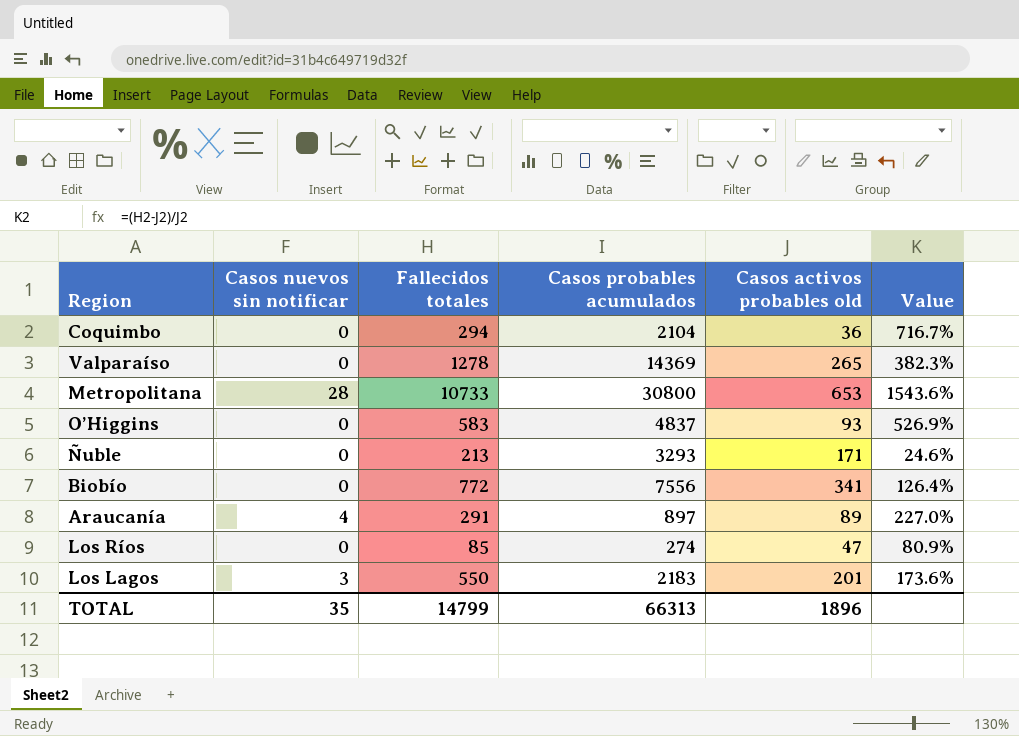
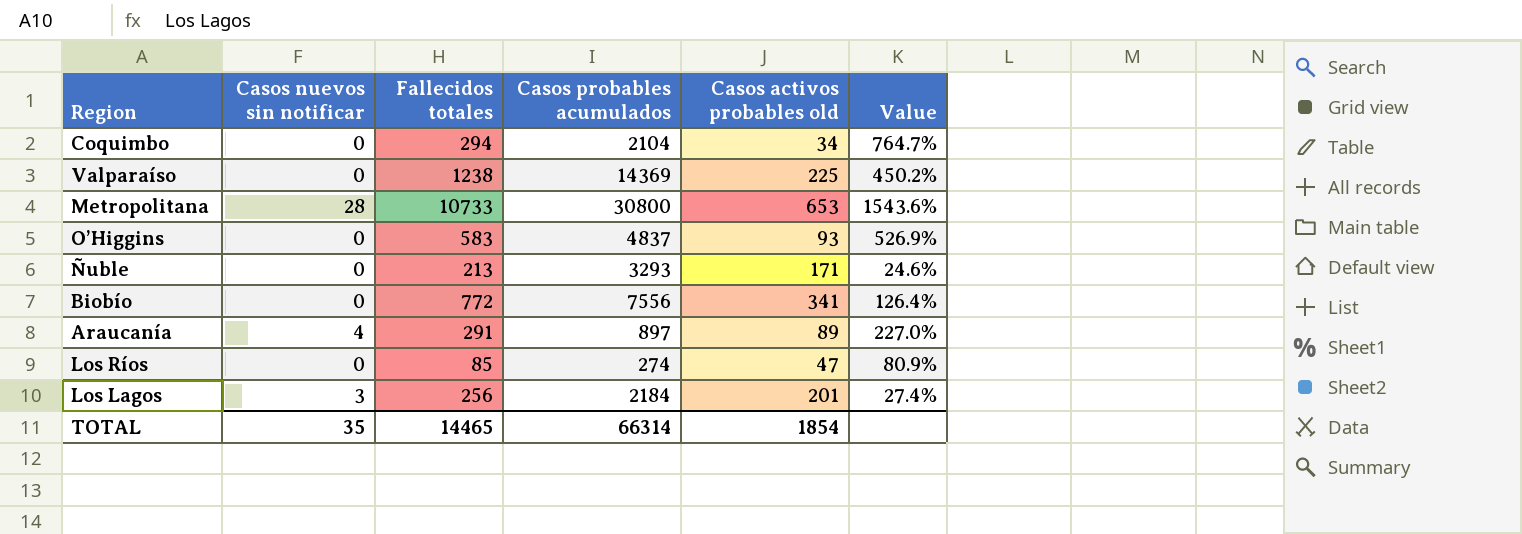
Coquimbo | Casos activos probables old: 36 -> 34
Coquimbo | Value: 716.7% -> 764.7%
Valparaíso | Fallecidos totales: 1278 -> 1238
Valparaíso | Casos activos probables old: 265 -> 225
Valparaíso | Value: 382.3% -> 450.2%
Los Lagos | Fallecidos totales: 550 -> 256
Los Lagos | Casos probables acumulados: 2183 -> 2184
Los Lagos | Value: 173.6% -> 27.4%
TOTAL | Fallecidos totales: 14799 -> 14465
TOTAL | Casos probables acumulados: 66313 -> 66314
TOTAL | Casos activos probables old: 1896 -> 1854

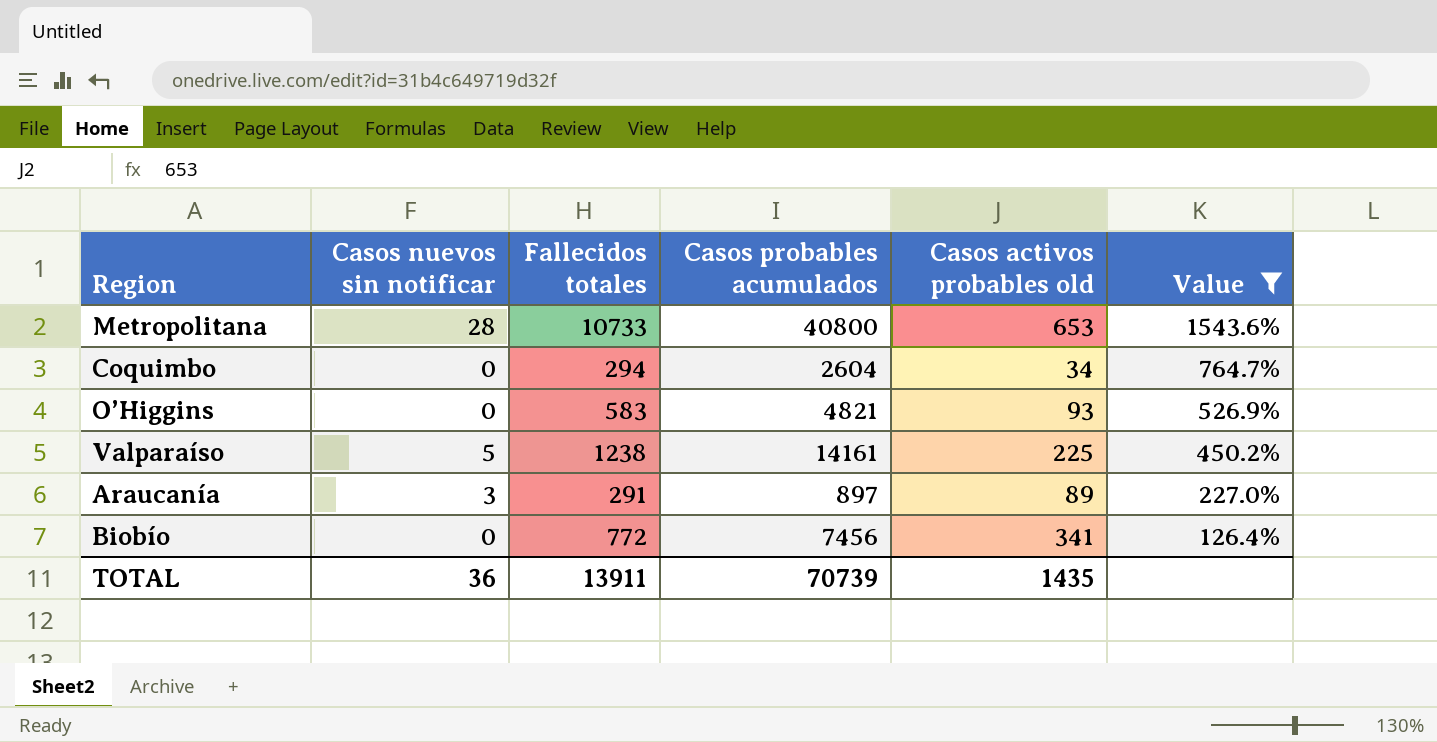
filter: none -> Value >= 126.4%
row order: none -> Value descending
Metropolitana | Casos probables acumulados: 30800 -> 40800
Coquimbo | Casos probables acumulados: 2104 -> 2604
O’Higgins | Casos probables acumulados: 4837 -> 4821
Valparaíso | Casos nuevos sin notificar: 0 -> 5
Valparaíso | Casos probables acumulados: 14369 -> 14161
Araucanía | Casos nuevos sin notificar: 4 -> 3
Biobío | Casos probables acumulados: 7556 -> 7456
TOTAL | Casos nuevos sin notificar: 35 -> 36
TOTAL | Fallecidos totales: 14465 -> 13911
TOTAL | Casos probables acumulados: 66314 -> 70739
TOTAL | Casos activos probables old: 1854 -> 1435

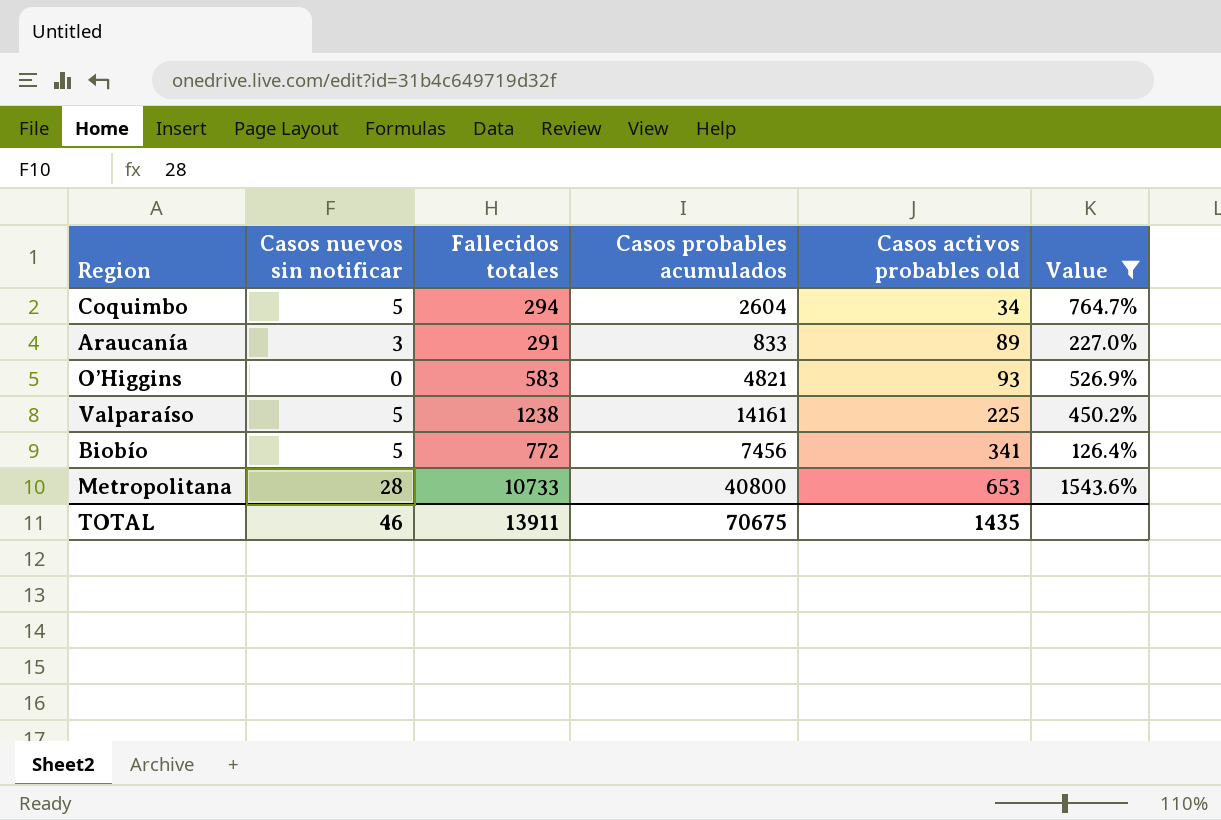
row order: Value descending -> Casos activos probables old ascending
Coquimbo | Casos nuevos sin notificar: 0 -> 5
Araucanía | Casos probables acumulados: 897 -> 833
Biobío | Casos nuevos sin notificar: 0 -> 5
TOTAL | Casos nuevos sin notificar: 36 -> 46
TOTAL | Casos probables acumulados: 70739 -> 70675

